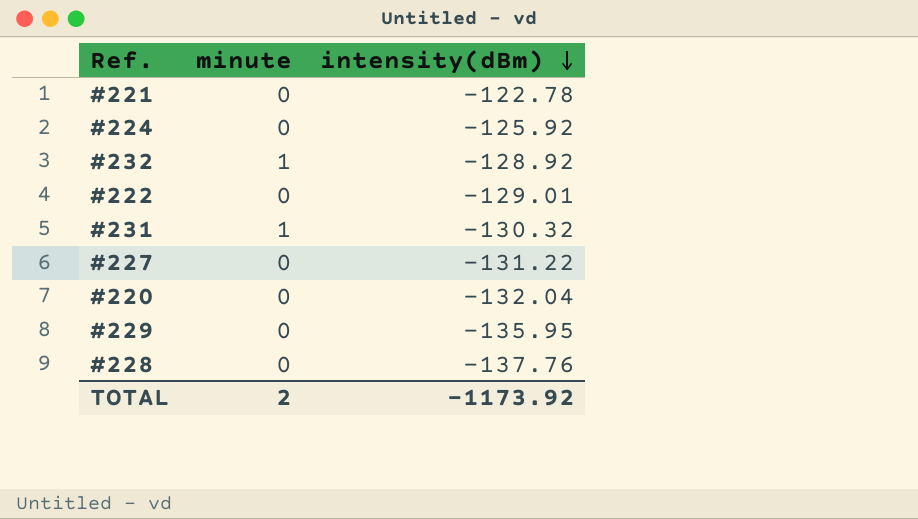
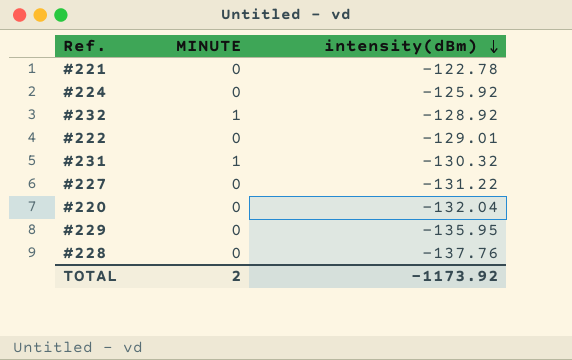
column name: minute -> MINUTE

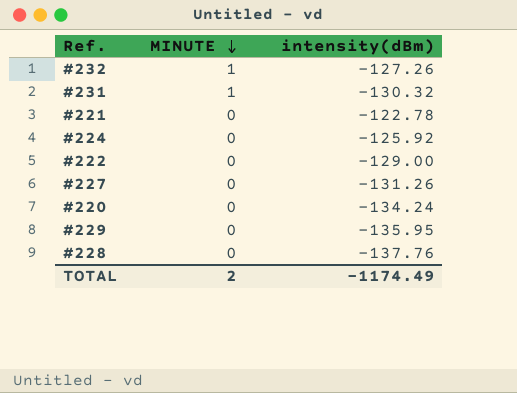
row order: intensity(dBm) descending -> MINUTE descending
#232 | intensity(dBm): -128.92 -> -127.26
#222 | intensity(dBm): -129.01 -> -129.00
#227 | intensity(dBm): -131.22 -> -131.26
#220 | intensity(dBm): -132.04 -> -134.24
TOTAL | intensity(dBm): -1173.92 -> -1174.49

